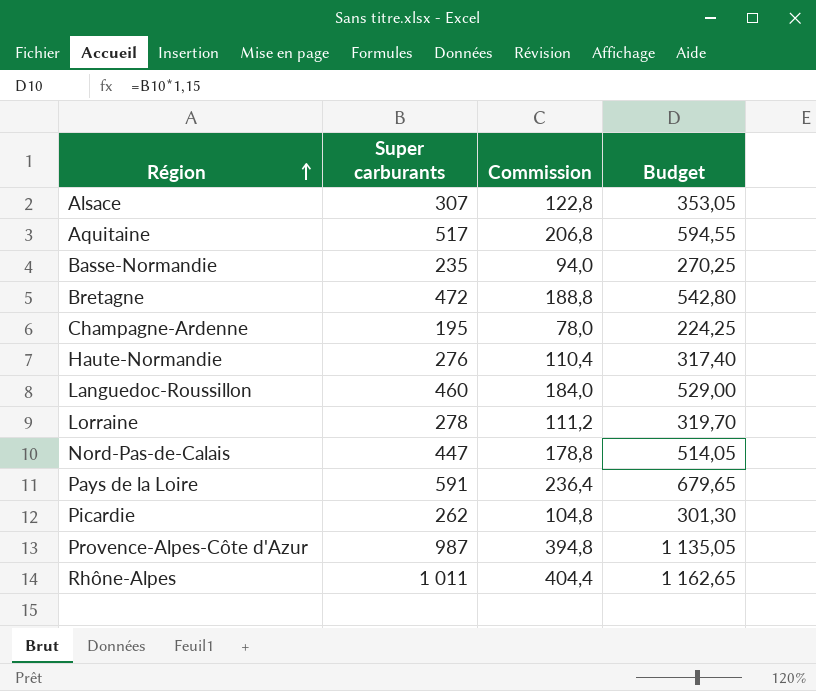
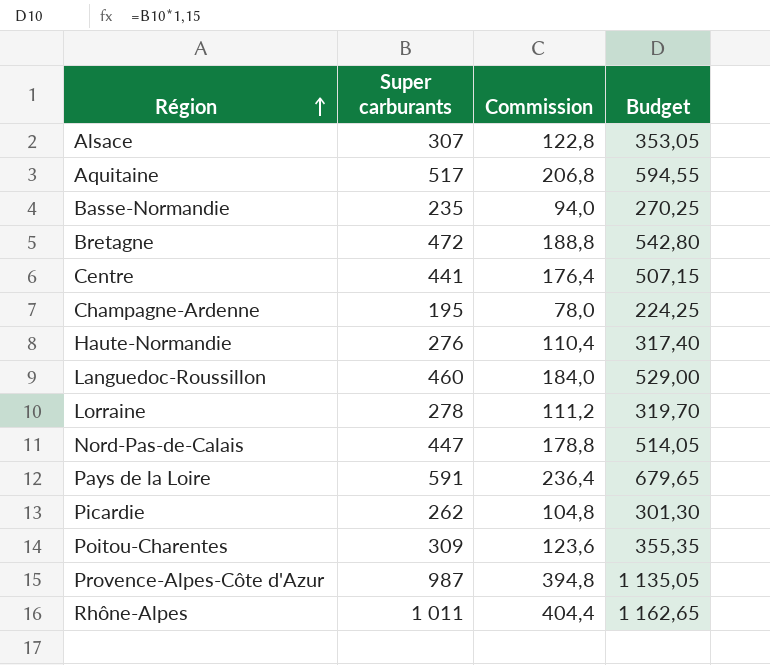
row Centre: none -> 441 | 176,4 | 507,15
row Poitou-Charentes: none -> 309 | 123,6 | 355,35

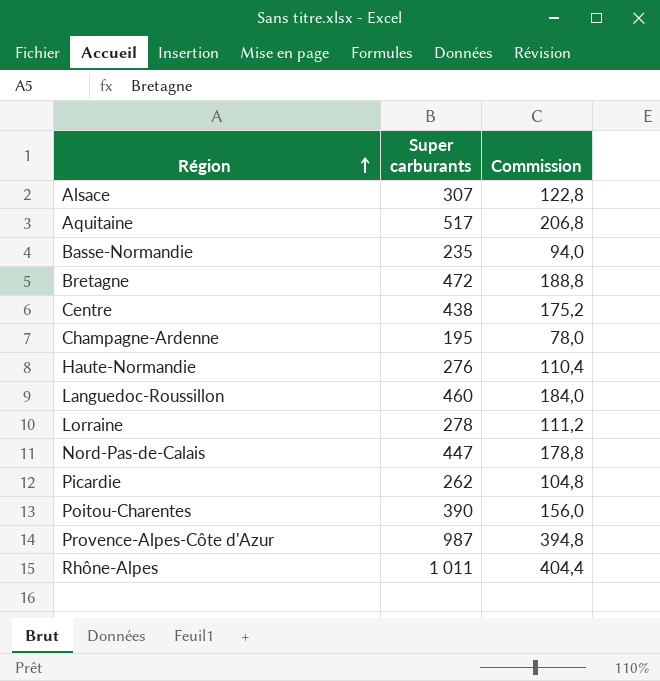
column Budget | formula: [Super carburants] * 1,15 -> none
row Pays de la Loire: 591 | 236,4 | 679,65 -> none
Centre | Super carburants: 441 -> 438
Centre | Commission: 176,4 -> 175,2
Poitou-Charentes | Super carburants: 309 -> 390
Poitou-Charentes | Commission: 123,6 -> 156,0

